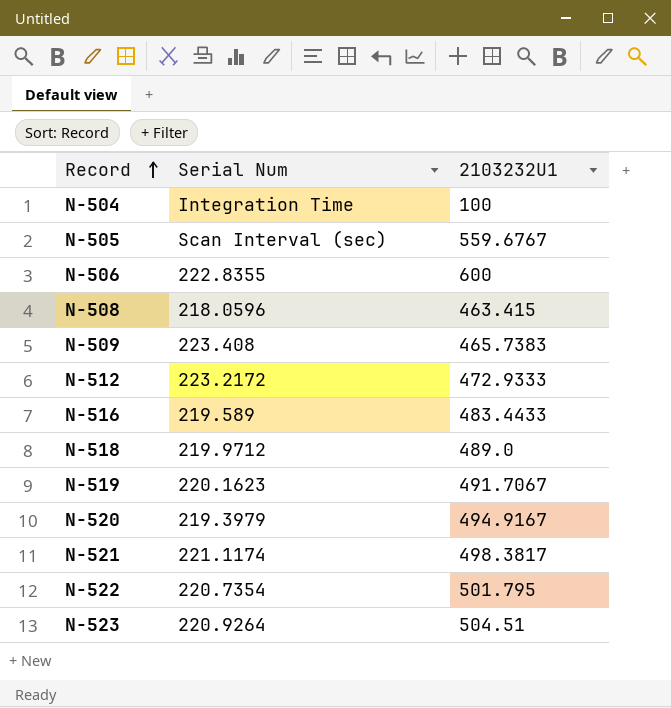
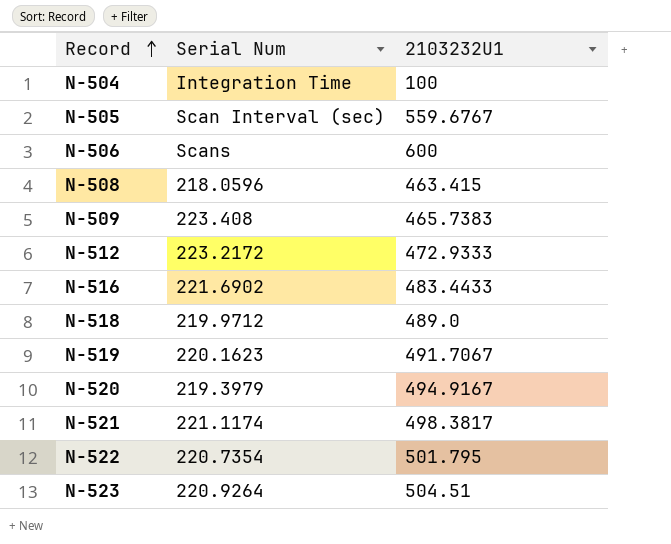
N-506 | Serial Num: 222.8355 -> Scans
N-516 | Serial Num: 219.589 -> 221.6902

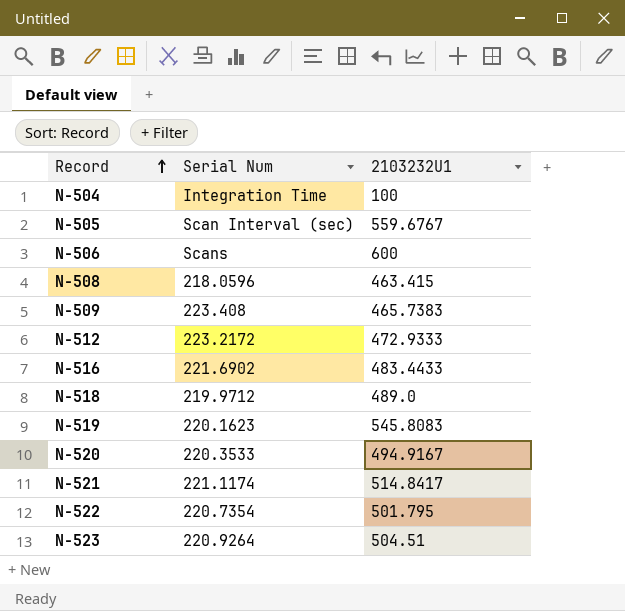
N-519 | 2103232U1: 491.7067 -> 545.8083
N-520 | Serial Num: 219.3979 -> 220.3533
N-521 | 2103232U1: 498.3817 -> 514.8417

